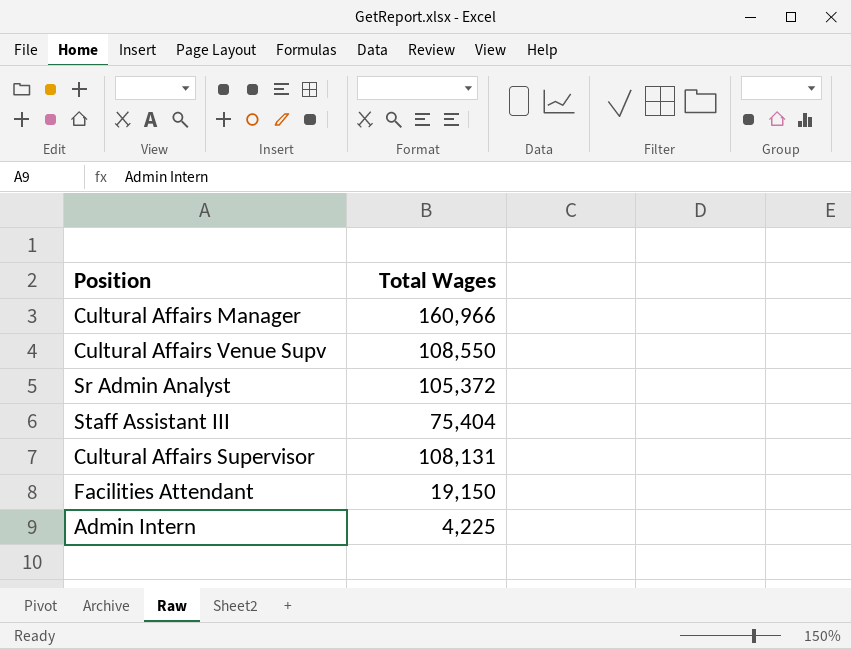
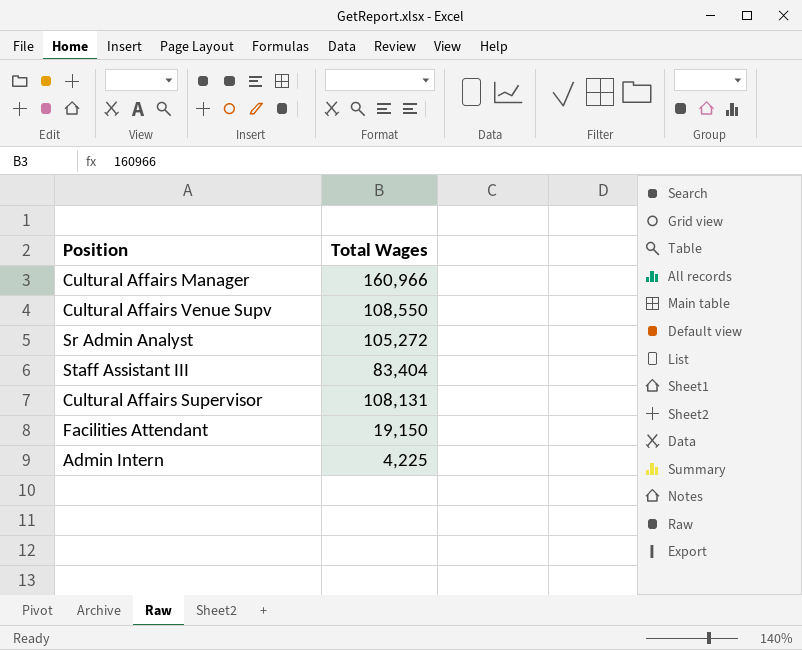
Sr Admin Analyst | Total Wages: 105,372 -> 105,272
Staff Assistant III | Total Wages: 75,404 -> 83,404

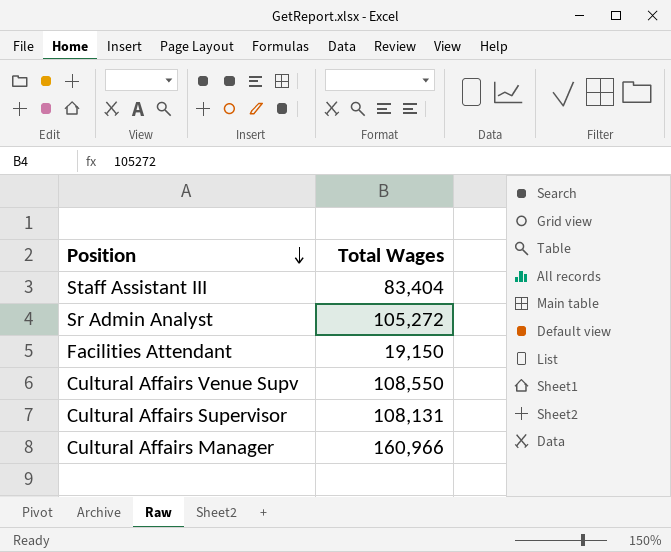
row order: none -> Position descending
row Admin Intern: 4,225 -> none

